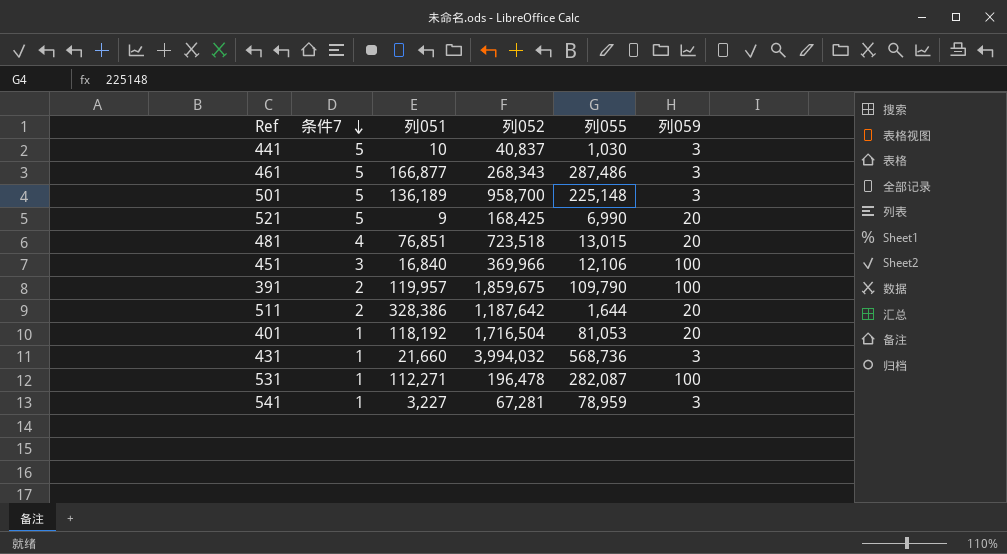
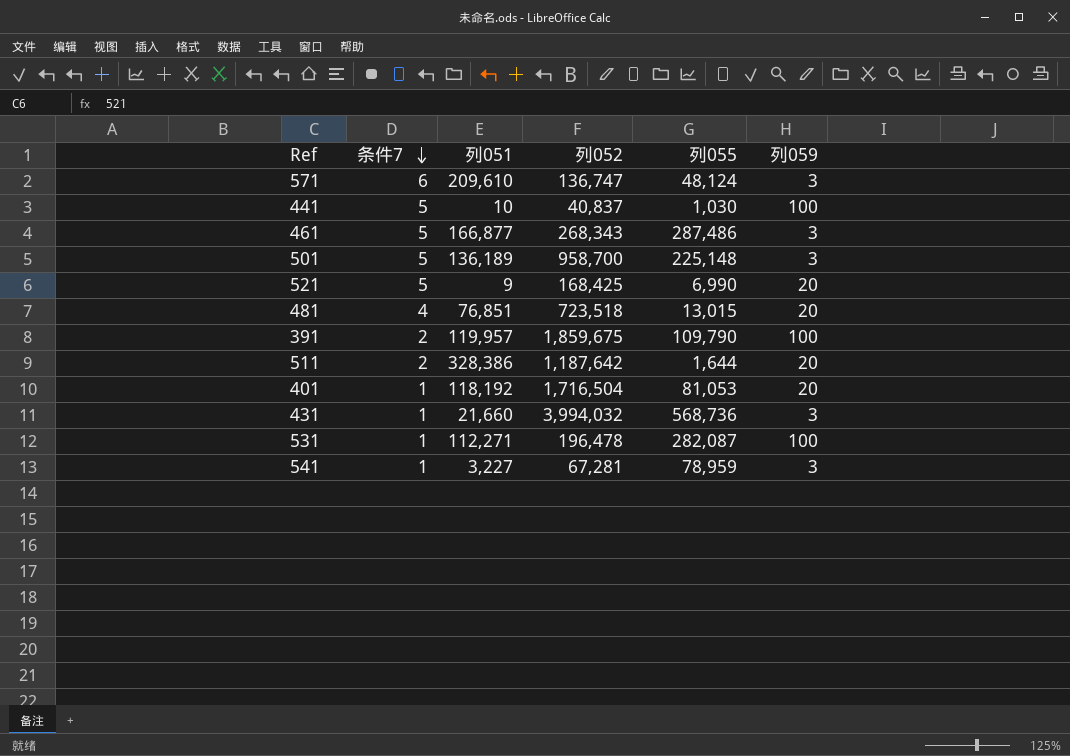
row 451: 3 | 16,840 | 369,966 | 12,106 | 100 -> none
row 571: none -> 6 | 209,610 | 136,747 | 48,124 | 3
441 | 列059: 3 -> 100

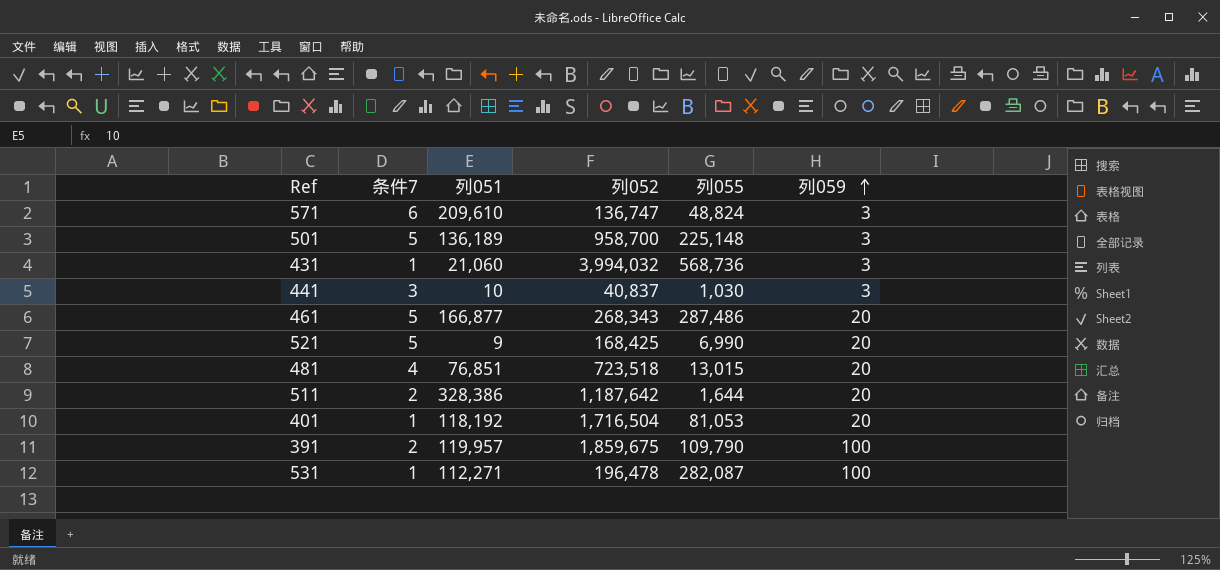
row order: 条件7 descending -> 列059 ascending
row 541: 1 | 3,227 | 67,281 | 78,959 | 3 -> none
571 | 列055: 48,124 -> 48,824
431 | 列051: 21,660 -> 21,060
441 | 条件7: 5 -> 3
441 | 列059: 100 -> 3
461 | 列059: 3 -> 20

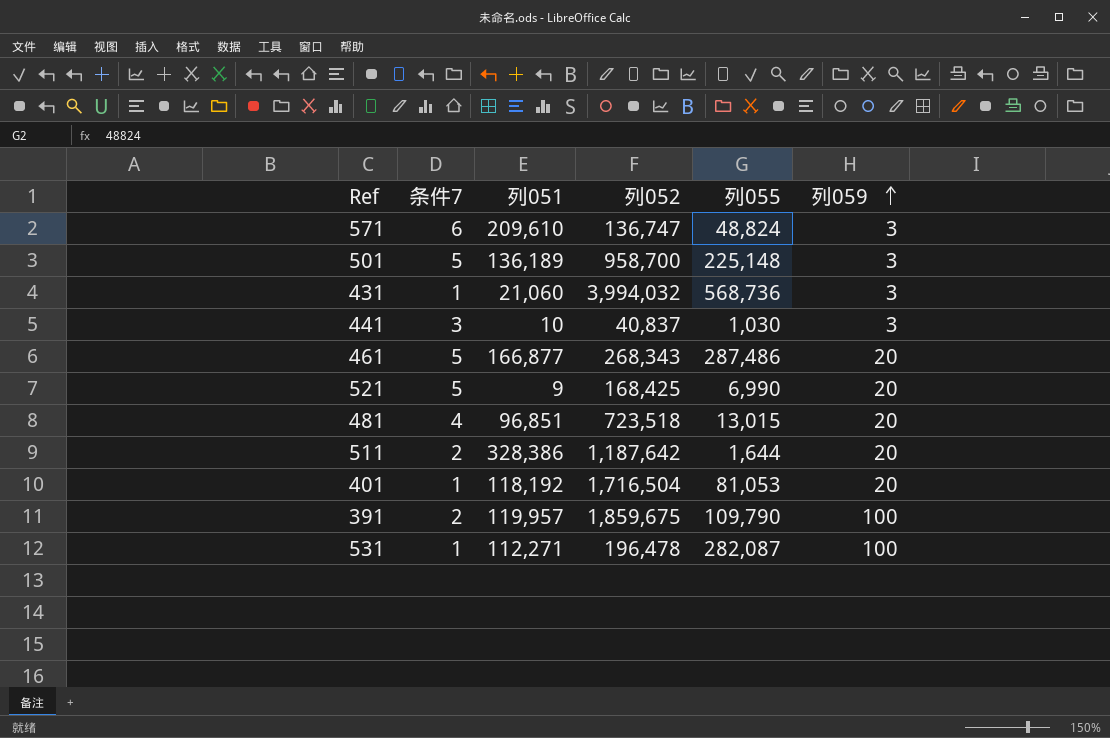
481 | 列051: 76,851 -> 96,851

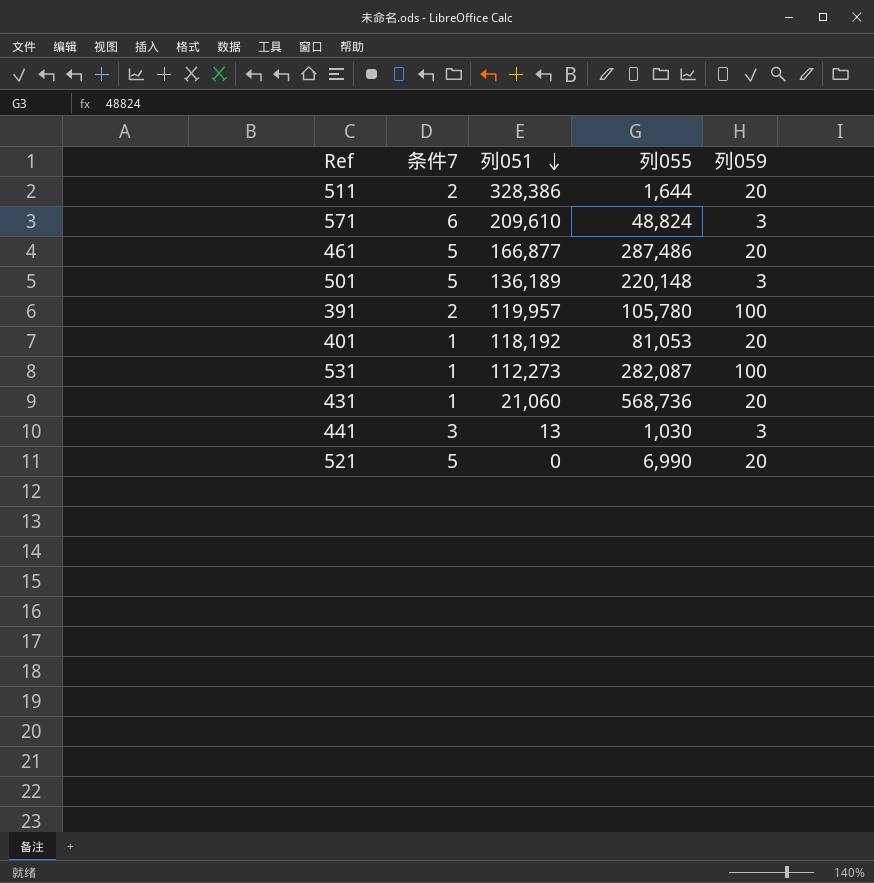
row order: 列059 ascending -> 列051 descending
column 列052 | position: 4 -> none
row 481: 4 | 96,851 | 723,518 | 13,015 | 20 -> none
501 | 列055: 225,148 -> 220,148
391 | 列055: 109,790 -> 105,780
531 | 列051: 112,271 -> 112,273
431 | 列059: 3 -> 20
441 | 列051: 10 -> 13
521 | 列051: 9 -> 0

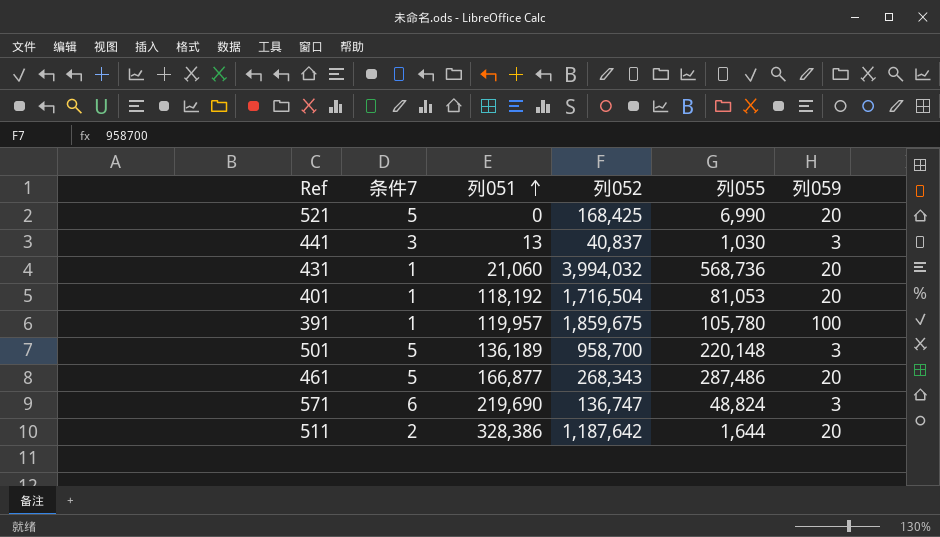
row order: 列051 descending -> 列051 ascending
column 列052 | position: none -> 4
row 531: 1 | 112,273 | 282,087 | 100 -> none
391 | 条件7: 2 -> 1
571 | 列051: 209,610 -> 219,690

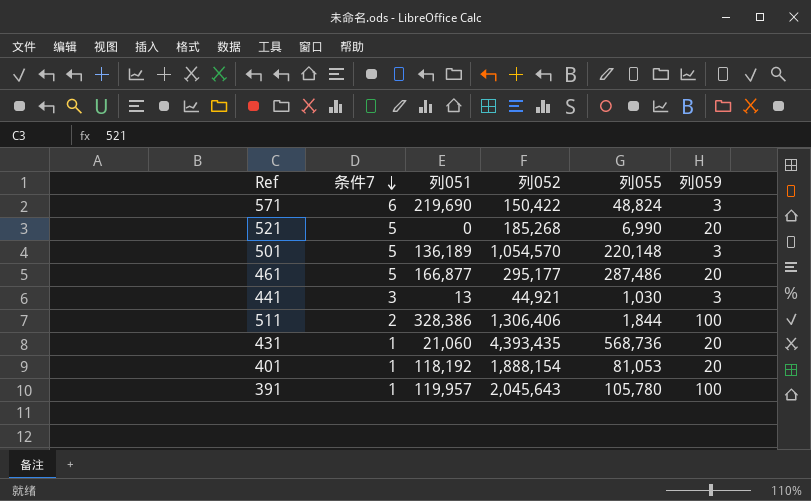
row order: 列051 ascending -> 条件7 descending
571 | 列052: 136,747 -> 150,422
521 | 列052: 168,425 -> 185,268
501 | 列052: 958,700 -> 1,054,570
461 | 列052: 268,343 -> 295,177
441 | 列052: 40,837 -> 44,921
511 | 列052: 1,187,642 -> 1,306,406
511 | 列055: 1,644 -> 1,844
511 | 列059: 20 -> 100
431 | 列052: 3,994,032 -> 4,393,435
401 | 列052: 1,716,504 -> 1,888,154
391 | 列052: 1,859,675 -> 2,045,643

